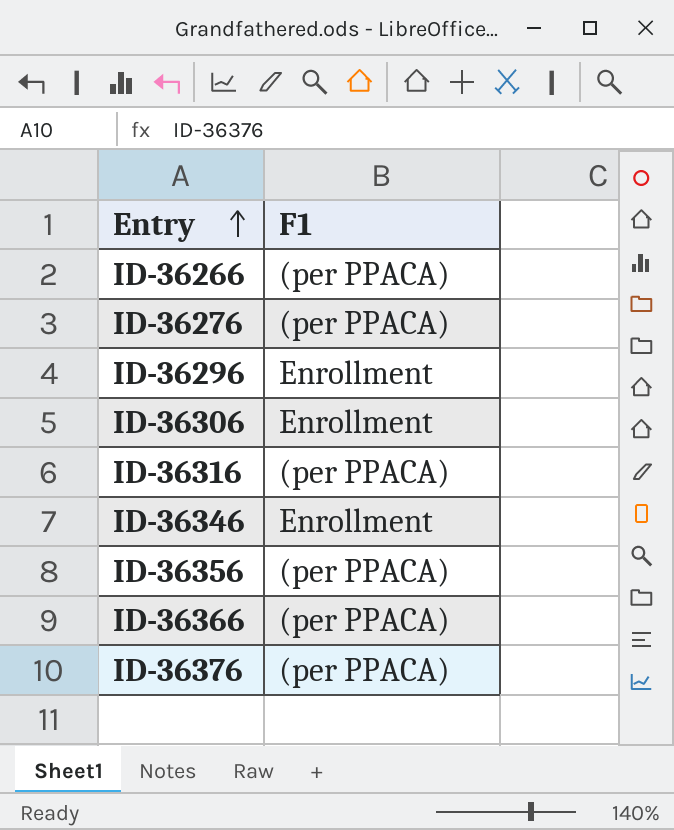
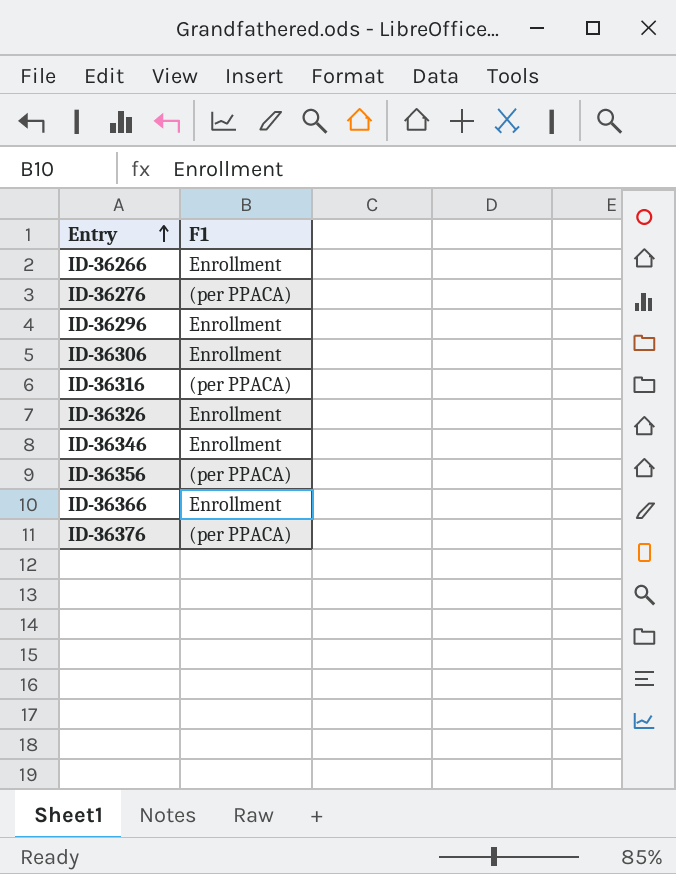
ID-36266 | F1: (per PPACA) -> Enrollment
row ID-36326: none -> Enrollment
ID-36366 | F1: (per PPACA) -> Enrollment

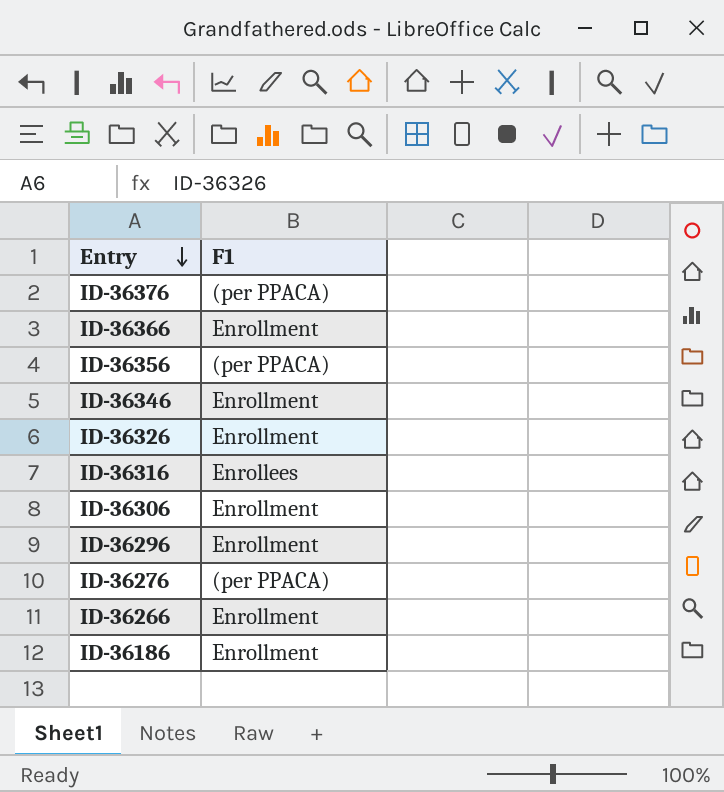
row order: Entry ascending -> Entry descending
ID-36316 | F1: (per PPACA) -> Enrollees
row ID-36186: none -> Enrollment

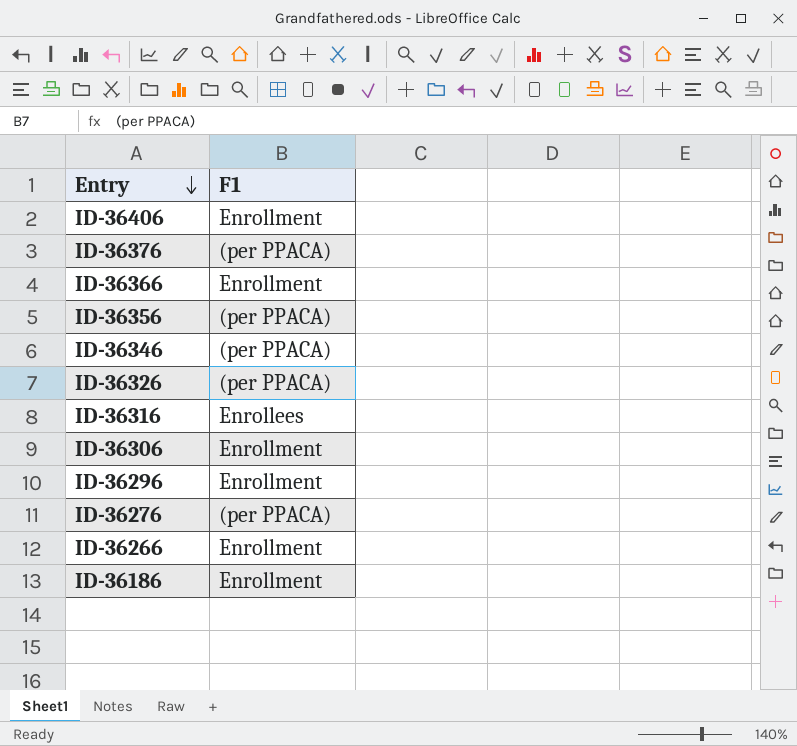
row ID-36406: none -> Enrollment
ID-36346 | F1: Enrollment -> (per PPACA)
ID-36326 | F1: Enrollment -> (per PPACA)

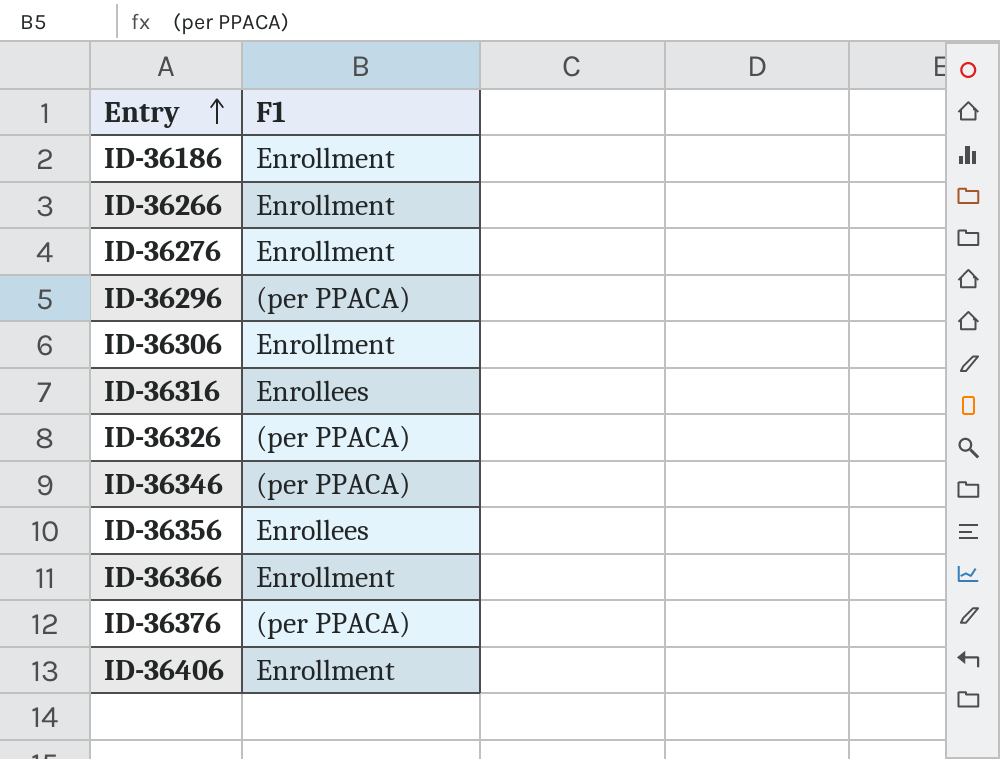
row order: Entry descending -> Entry ascending
ID-36276 | F1: (per PPACA) -> Enrollment
ID-36296 | F1: Enrollment -> (per PPACA)
ID-36356 | F1: (per PPACA) -> Enrollees

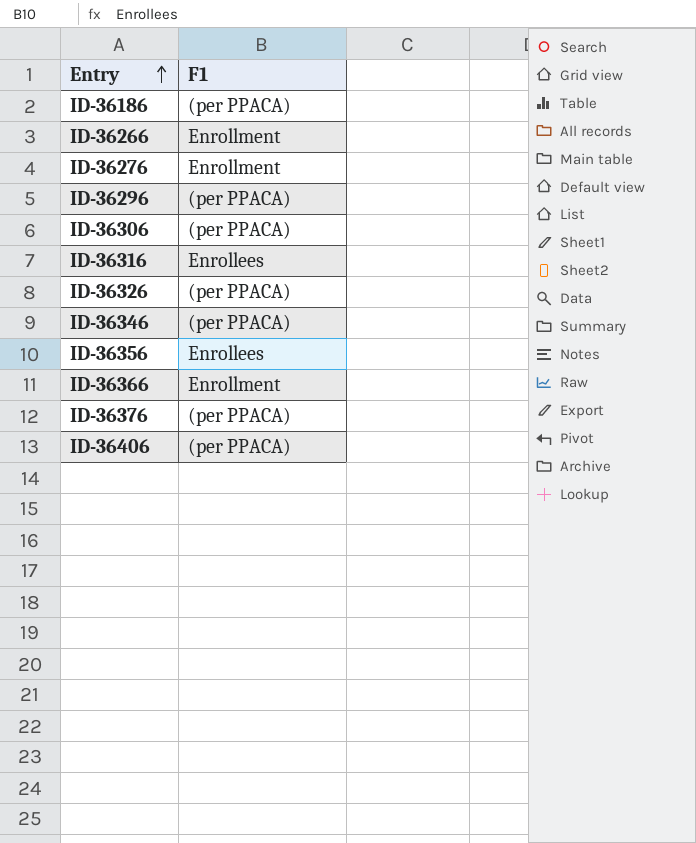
ID-36186 | F1: Enrollment -> (per PPACA)
ID-36306 | F1: Enrollment -> (per PPACA)
ID-36406 | F1: Enrollment -> (per PPACA)

